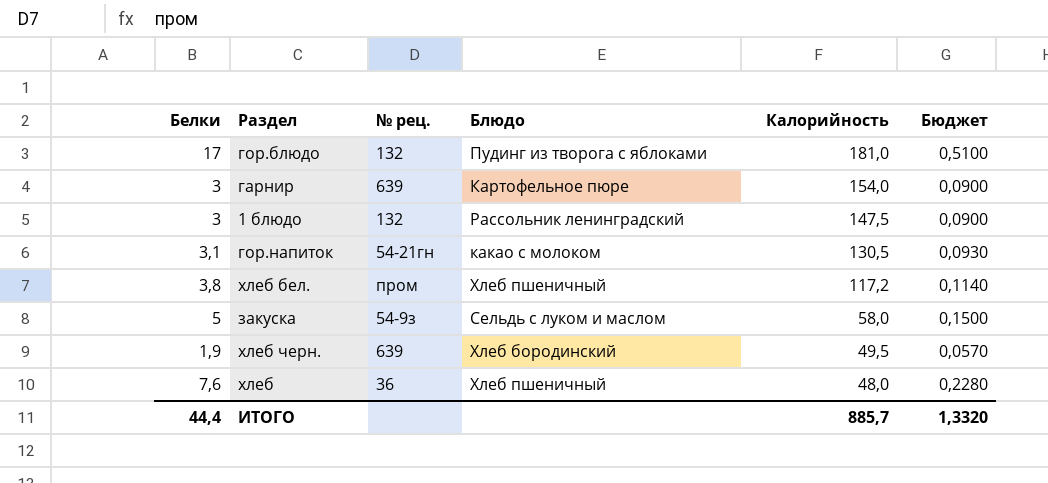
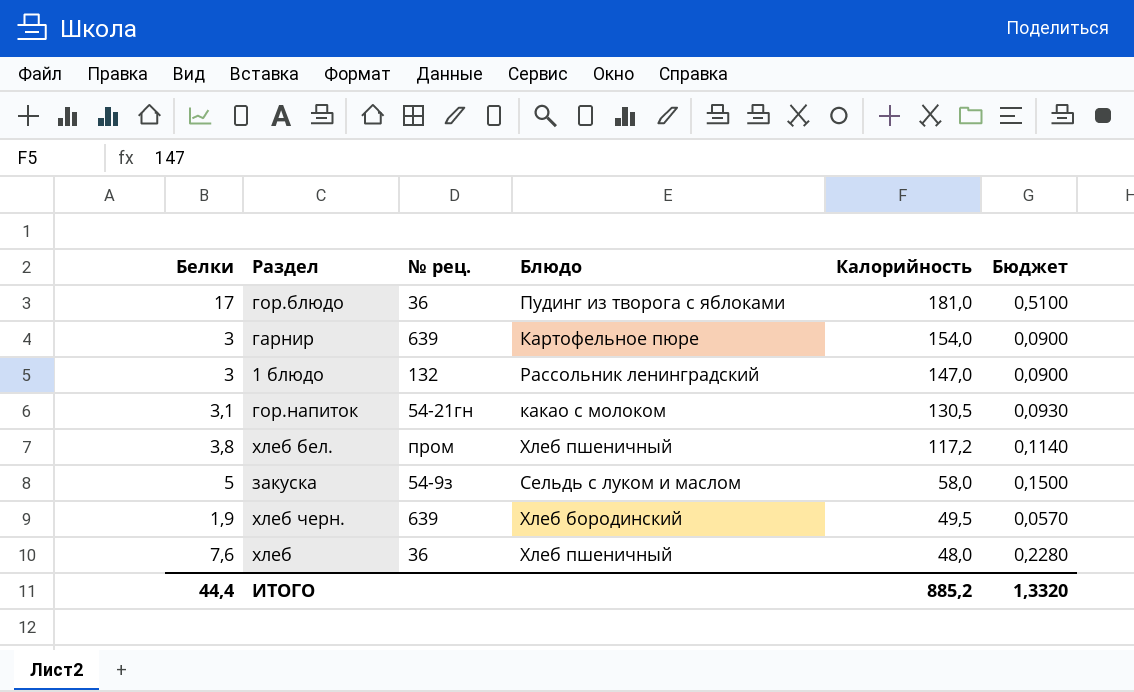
гор.блюдо | № рец.: 132 -> 36
1 блюдо | Калорийность: 147,5 -> 147,0
ИТОГО | Калорийность: 885,7 -> 885,2

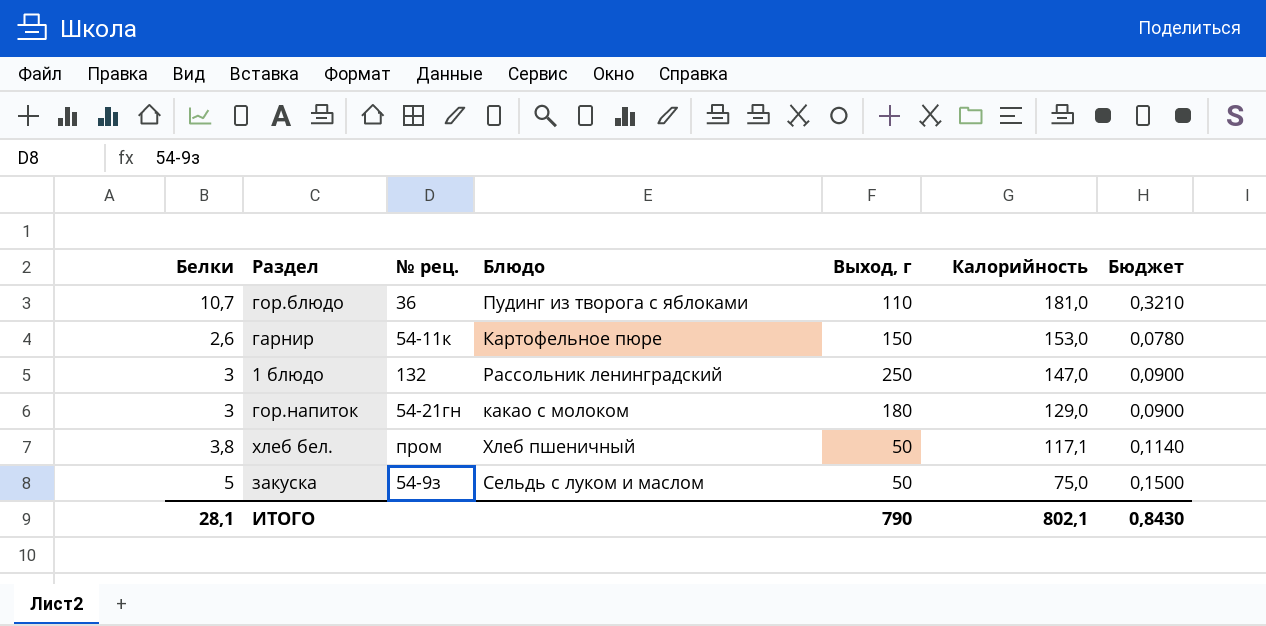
column Выход, г | position: none -> 5
row хлеб черн.: 1,9 | 639 | Хлеб бородинский | 49,5 | 0,0570 -> none
row хлеб: 7,6 | 36 | Хлеб пшеничный | 48,0 | 0,2280 -> none
гор.блюдо | Белки: 17 -> 10,7
гор.блюдо | Бюджет: 0,5100 -> 0,3210
гарнир | Белки: 3 -> 2,6
гарнир | № рец.: 639 -> 54-11к
гарнир | Калорийность: 154,0 -> 153,0
гарнир | Бюджет: 0,0900 -> 0,0780
гор.напиток | Белки: 3,1 -> 3
гор.напиток | Калорийность: 130,5 -> 129,0
гор.напиток | Бюджет: 0,0930 -> 0,0900
хлеб бел. | Калорийность: 117,2 -> 117,1
закуска | Калорийность: 58,0 -> 75,0
ИТОГО | Белки: 44,4 -> 28,1
ИТОГО | Калорийность: 885,2 -> 802,1
ИТОГО | Бюджет: 1,3320 -> 0,8430

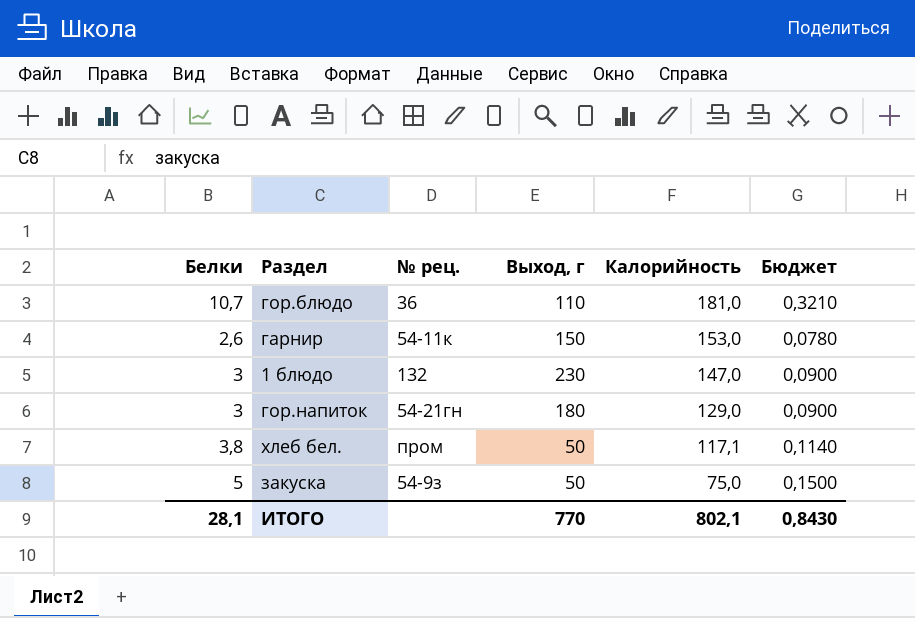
column Блюдо | position: 4 -> none
1 блюдо | Выход, г: 250 -> 230
ИТОГО | Выход, г: 790 -> 770

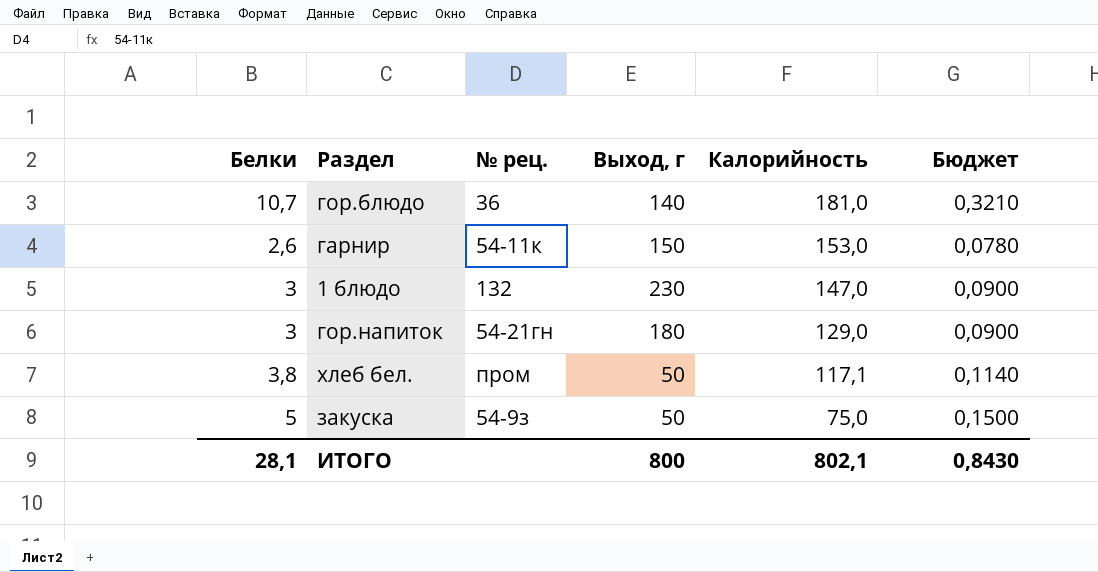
гор.блюдо | Выход, г: 110 -> 140
ИТОГО | Выход, г: 770 -> 800

